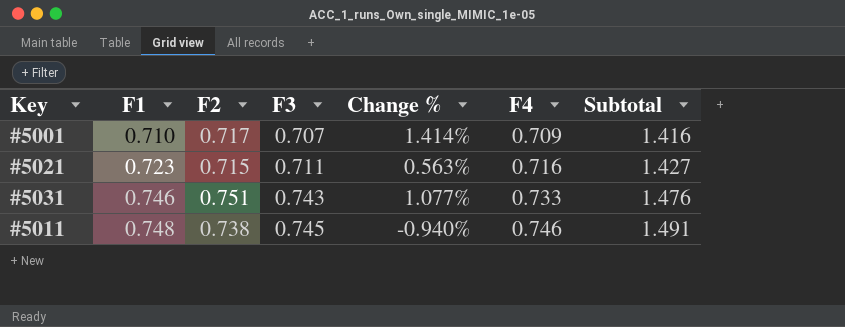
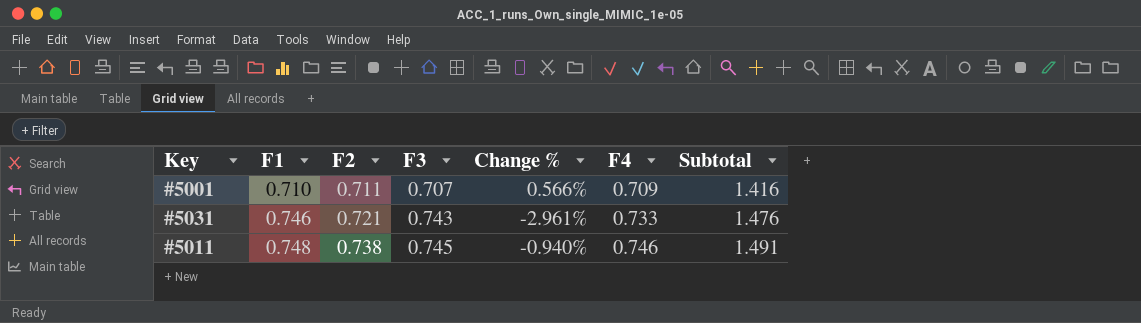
row #5021: 0.723 | 0.715 | 0.711 | 0.563% | 0.716 | 1.427 -> none
#5001 | F2: 0.717 -> 0.711
#5001 | Change %: 1.414% -> 0.566%
#5031 | F2: 0.751 -> 0.721
#5031 | Change %: 1.077% -> -2.961%

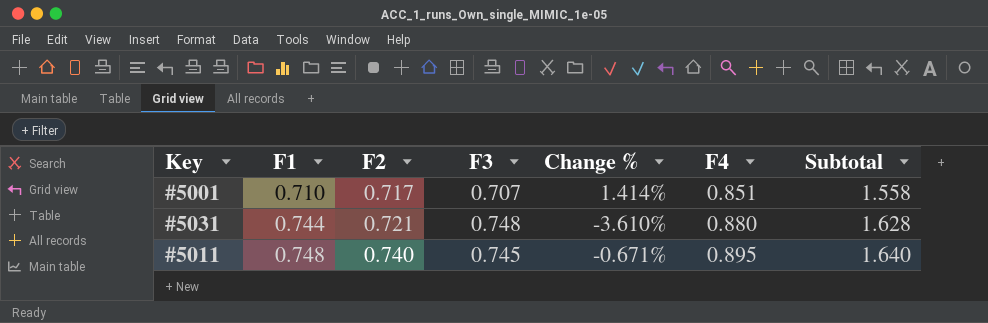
#5001 | F2: 0.711 -> 0.717
#5001 | Change %: 0.566% -> 1.414%
#5001 | F4: 0.709 -> 0.851
#5001 | Subtotal: 1.416 -> 1.558
#5031 | F1: 0.746 -> 0.744
#5031 | F3: 0.743 -> 0.748
#5031 | Change %: -2.961% -> -3.610%
#5031 | F4: 0.733 -> 0.880
#5031 | Subtotal: 1.476 -> 1.628
#5011 | F2: 0.738 -> 0.740
#5011 | Change %: -0.940% -> -0.671%
#5011 | F4: 0.746 -> 0.895
#5011 | Subtotal: 1.491 -> 1.640

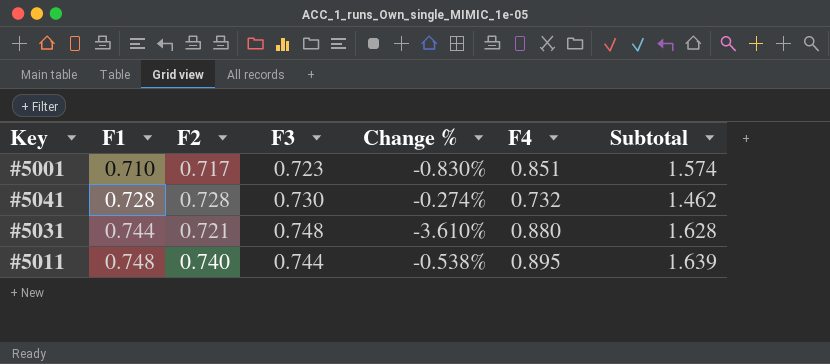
#5001 | F3: 0.707 -> 0.723
#5001 | Change %: 1.414% -> -0.830%
#5001 | Subtotal: 1.558 -> 1.574
row #5041: none -> 0.728 | 0.728 | 0.730 | -0.274% | 0.732 | 1.462
#5011 | F3: 0.745 -> 0.744
#5011 | Change %: -0.671% -> -0.538%
#5011 | Subtotal: 1.640 -> 1.639

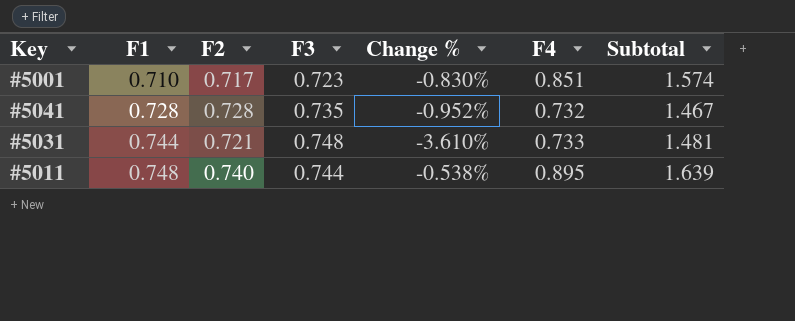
#5041 | F3: 0.730 -> 0.735
#5041 | Change %: -0.274% -> -0.952%
#5041 | Subtotal: 1.462 -> 1.467
#5031 | F4: 0.880 -> 0.733
#5031 | Subtotal: 1.628 -> 1.481

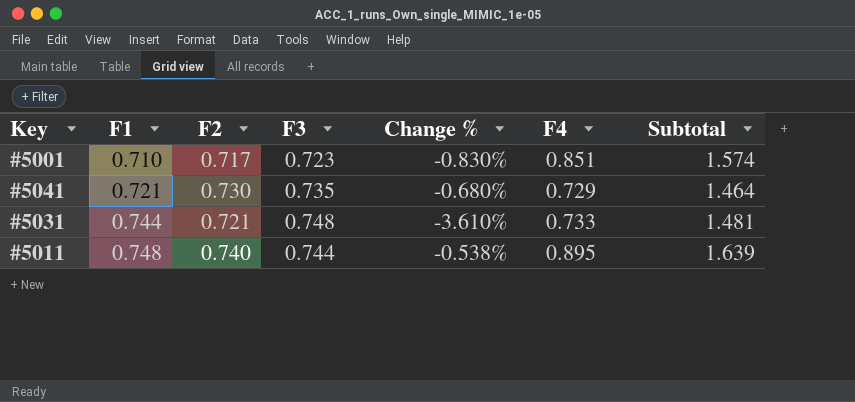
#5041 | F1: 0.728 -> 0.721
#5041 | F2: 0.728 -> 0.730
#5041 | Change %: -0.952% -> -0.680%
#5041 | F4: 0.732 -> 0.729
#5041 | Subtotal: 1.467 -> 1.464

